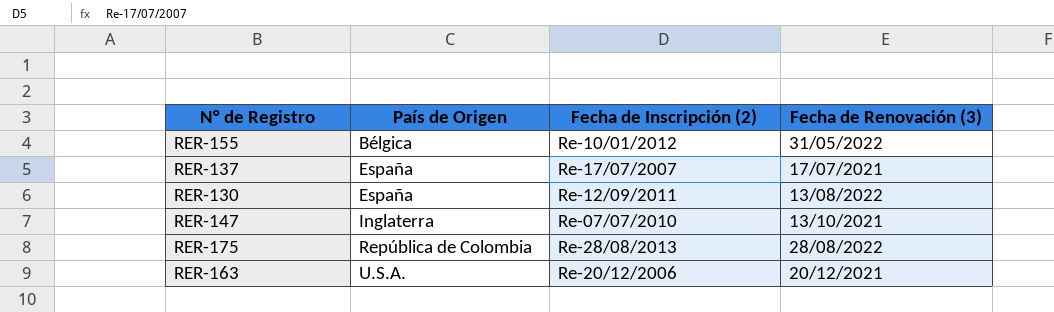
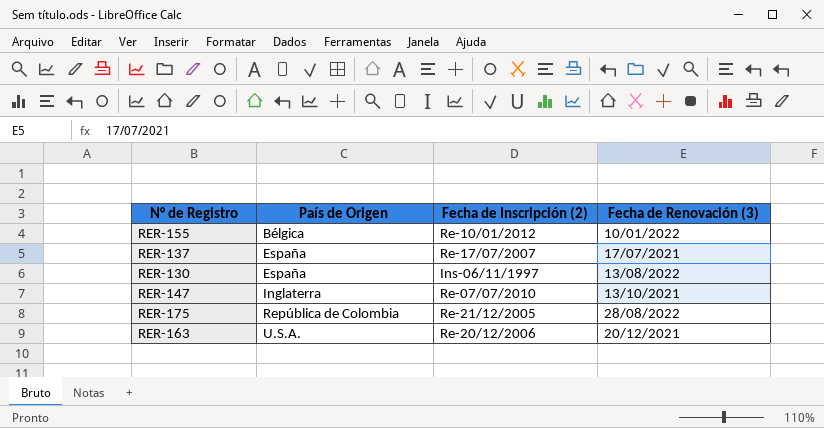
RER-155 | Fecha de Renovación (3): 31/05/2022 -> 10/01/2022
RER-130 | Fecha de Inscripción (2): Re-12/09/2011 -> Ins-06/11/1997
RER-175 | Fecha de Inscripción (2): Re-28/08/2013 -> Re-21/12/2005

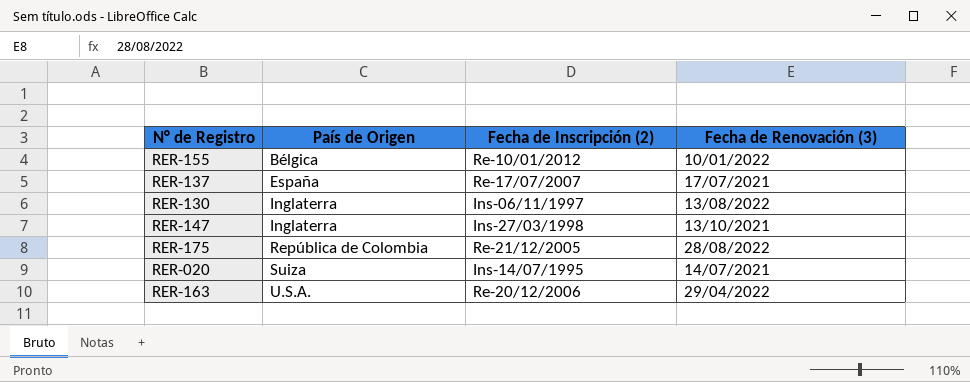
RER-130 | País de Origen: España -> Inglaterra
RER-147 | Fecha de Inscripción (2): Re-07/07/2010 -> Ins-27/03/1998
row RER-020: none -> Suiza | Ins-14/07/1995 | 14/07/2021
RER-163 | Fecha de Renovación (3): 20/12/2021 -> 29/04/2022

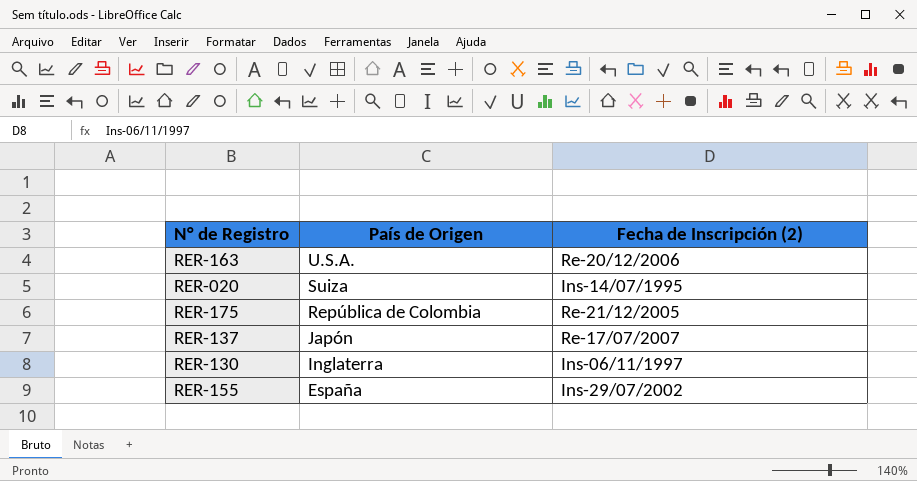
row order: País de Origen ascending -> País de Origen descending
column Fecha de Renovación (3) | position: 4 -> none
row RER-147: Inglaterra | Ins-27/03/1998 | 13/10/2021 -> none
RER-137 | País de Origen: España -> Japón
RER-155 | País de Origen: Bélgica -> España
RER-155 | Fecha de Inscripción (2): Re-10/01/2012 -> Ins-29/07/2002

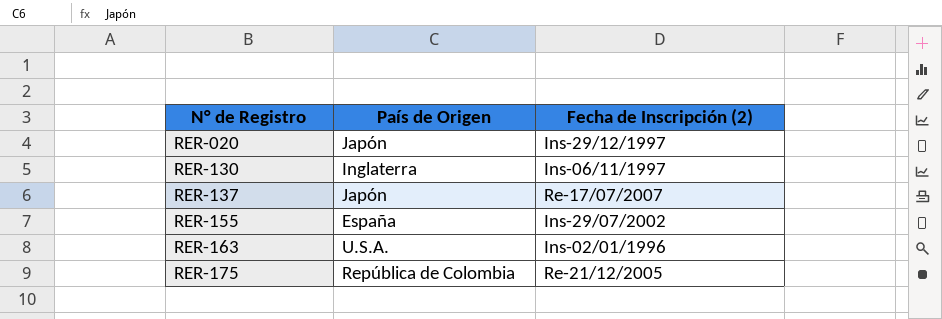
row order: País de Origen descending -> N° de Registro ascending
RER-020 | País de Origen: Suiza -> Japón
RER-020 | Fecha de Inscripción (2): Ins-14/07/1995 -> Ins-29/12/1997
RER-163 | Fecha de Inscripción (2): Re-20/12/2006 -> Ins-02/01/1996

